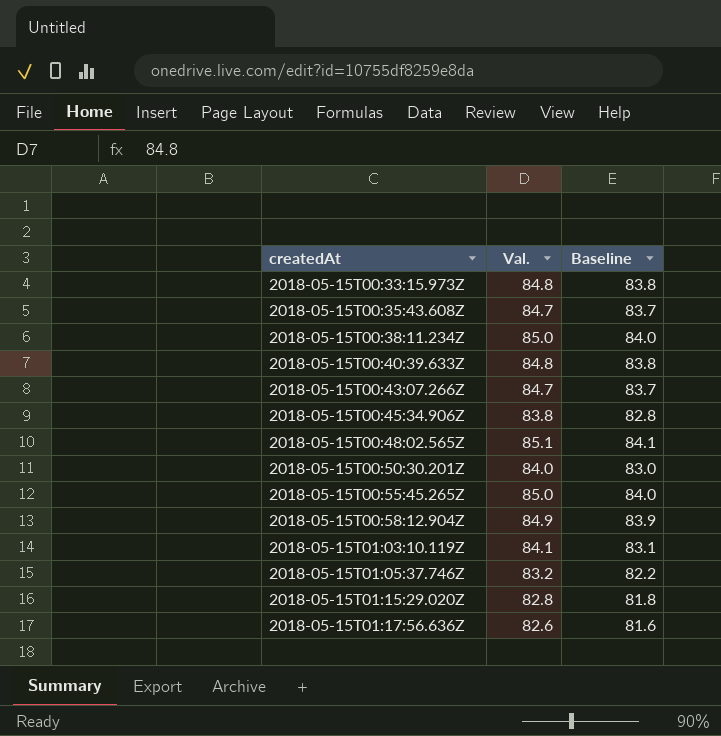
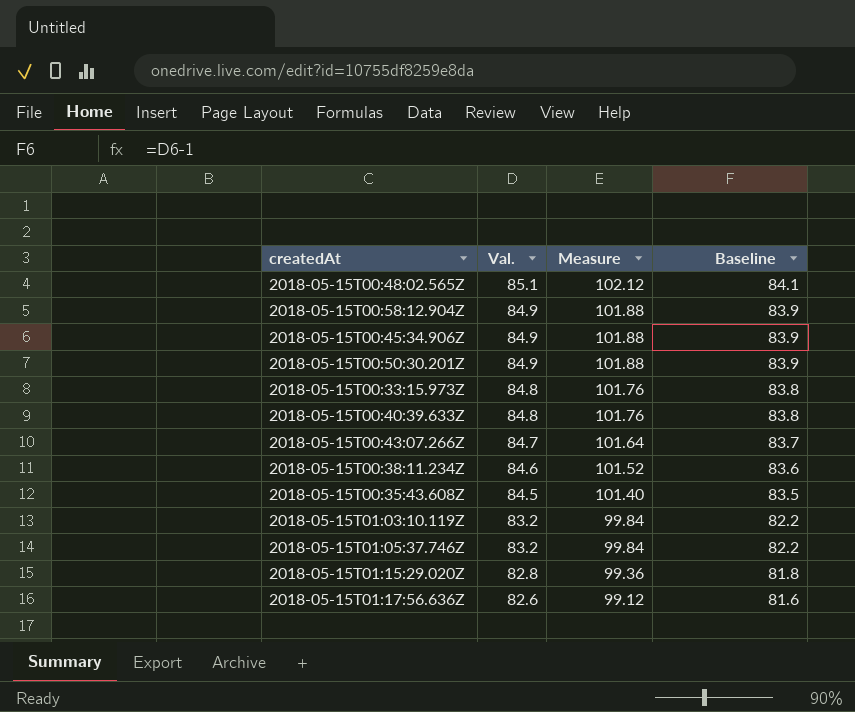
row order: createdAt ascending -> Val. descending
column Measure | formula: none -> [Val.] * 1.2
row 2018-05-15T00:55:45.265Z: 85.0 | 84.0 -> none
2018-05-15T00:45:34.906Z | Val.: 83.8 -> 84.9
2018-05-15T00:45:34.906Z | Baseline: 82.8 -> 83.9
2018-05-15T00:50:30.201Z | Val.: 84.0 -> 84.9
2018-05-15T00:50:30.201Z | Baseline: 83.0 -> 83.9
2018-05-15T00:38:11.234Z | Val.: 85.0 -> 84.6
2018-05-15T00:38:11.234Z | Baseline: 84.0 -> 83.6
2018-05-15T00:35:43.608Z | Val.: 84.7 -> 84.5
2018-05-15T00:35:43.608Z | Baseline: 83.7 -> 83.5
2018-05-15T01:03:10.119Z | Val.: 84.1 -> 83.2
2018-05-15T01:03:10.119Z | Baseline: 83.1 -> 82.2

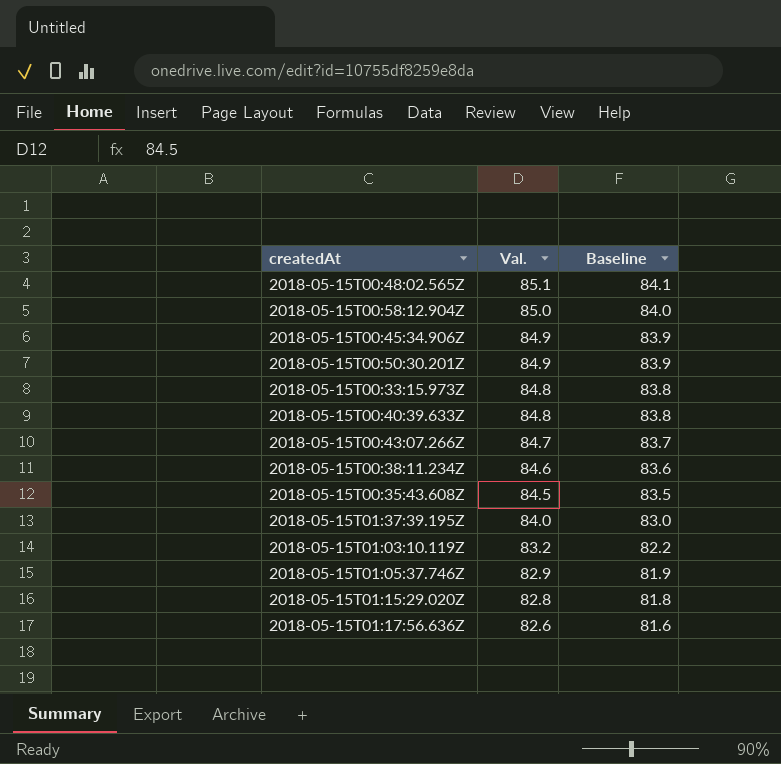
column Measure | formula: [Val.] * 1.2 -> none
2018-05-15T00:58:12.904Z | Val.: 84.9 -> 85.0
2018-05-15T00:58:12.904Z | Baseline: 83.9 -> 84.0
row 2018-05-15T01:37:39.195Z: none -> 84.0 | 83.0
2018-05-15T01:05:37.746Z | Val.: 83.2 -> 82.9
2018-05-15T01:05:37.746Z | Baseline: 82.2 -> 81.9

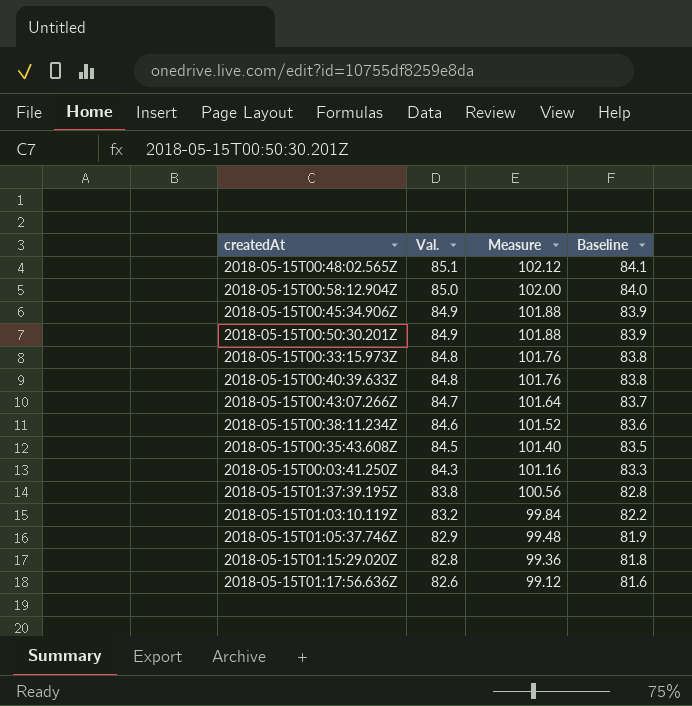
column Measure | formula: none -> [Val.] * 1.2
row 2018-05-15T00:03:41.250Z: none -> 84.3 | 101.16 | 83.3
2018-05-15T01:37:39.195Z | Val.: 84.0 -> 83.8
2018-05-15T01:37:39.195Z | Baseline: 83.0 -> 82.8

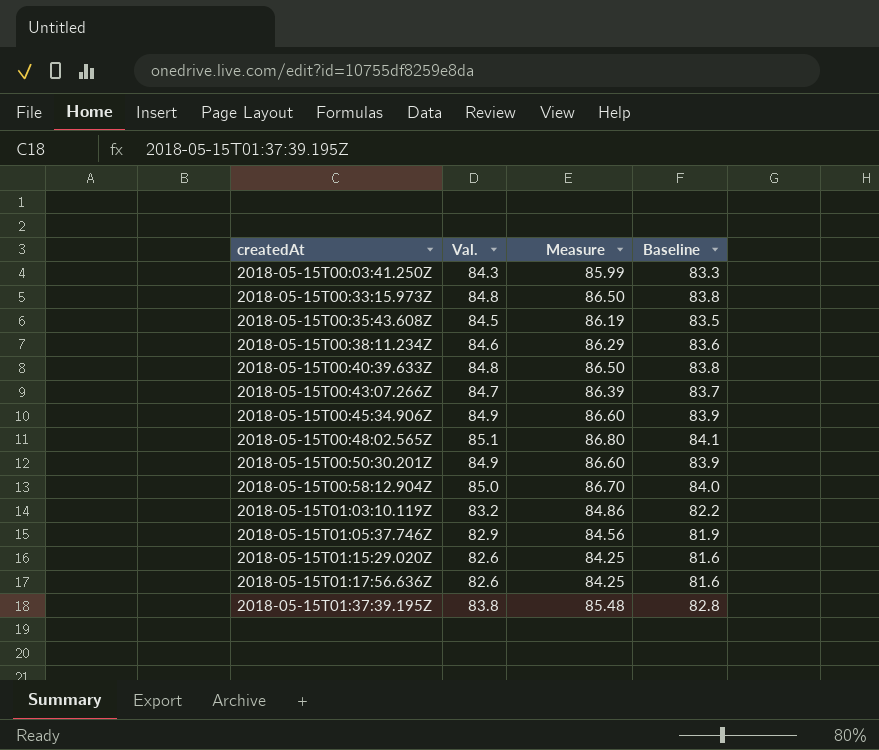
row order: Val. descending -> createdAt ascending
column Measure | formula: [Val.] * 1.2 -> [Val.] * 1.02
2018-05-15T01:15:29.020Z | Val.: 82.8 -> 82.6
2018-05-15T01:15:29.020Z | Baseline: 81.8 -> 81.6

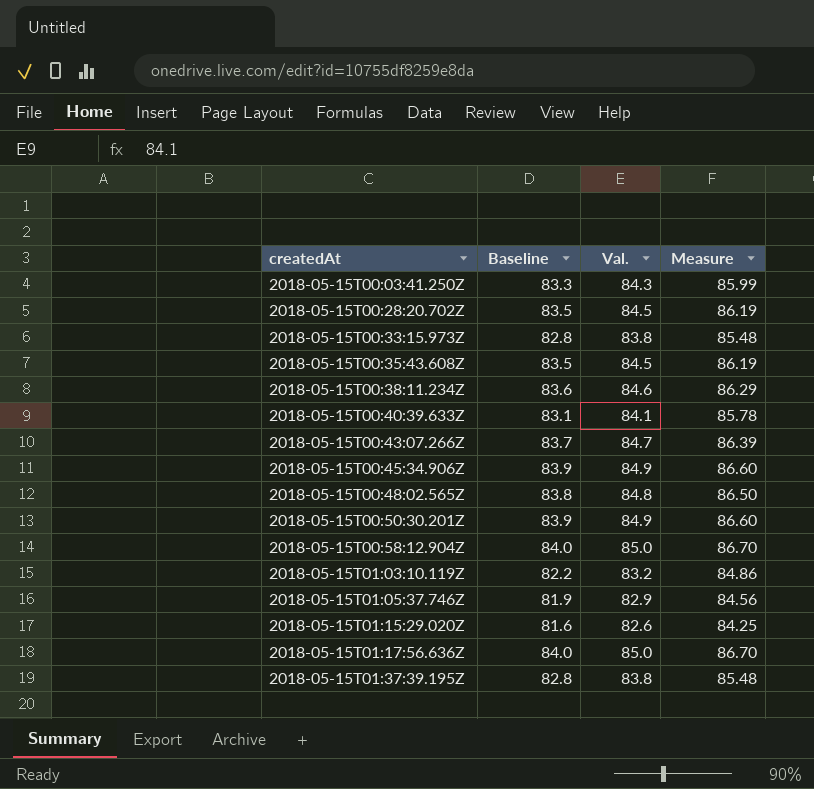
column Baseline | position: 4 -> 2
row 2018-05-15T00:28:20.702Z: none -> 83.5 | 84.5 | 86.19
2018-05-15T00:33:15.973Z | Baseline: 83.8 -> 82.8
2018-05-15T00:33:15.973Z | Val.: 84.8 -> 83.8
2018-05-15T00:33:15.973Z | Measure: 86.50 -> 85.48
2018-05-15T00:40:39.633Z | Baseline: 83.8 -> 83.1
2018-05-15T00:40:39.633Z | Val.: 84.8 -> 84.1
2018-05-15T00:40:39.633Z | Measure: 86.50 -> 85.78
2018-05-15T00:48:02.565Z | Baseline: 84.1 -> 83.8
2018-05-15T00:48:02.565Z | Val.: 85.1 -> 84.8
2018-05-15T00:48:02.565Z | Measure: 86.80 -> 86.50
2018-05-15T01:17:56.636Z | Baseline: 81.6 -> 84.0
2018-05-15T01:17:56.636Z | Val.: 82.6 -> 85.0
2018-05-15T01:17:56.636Z | Measure: 84.25 -> 86.70

